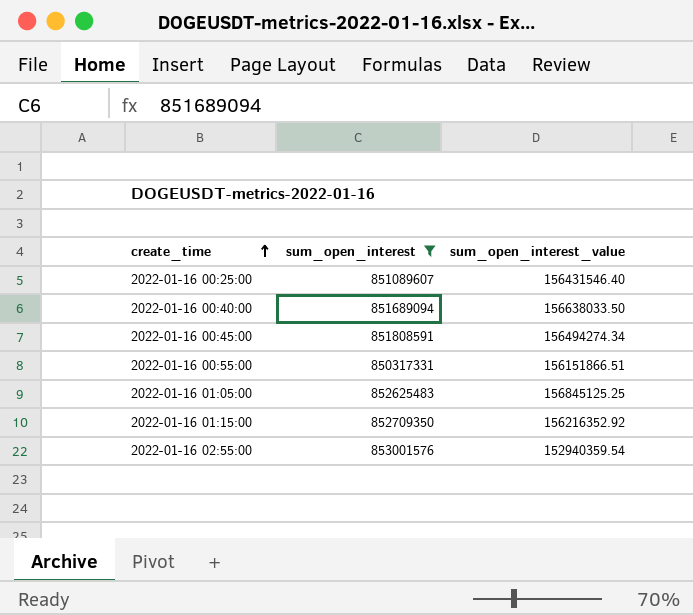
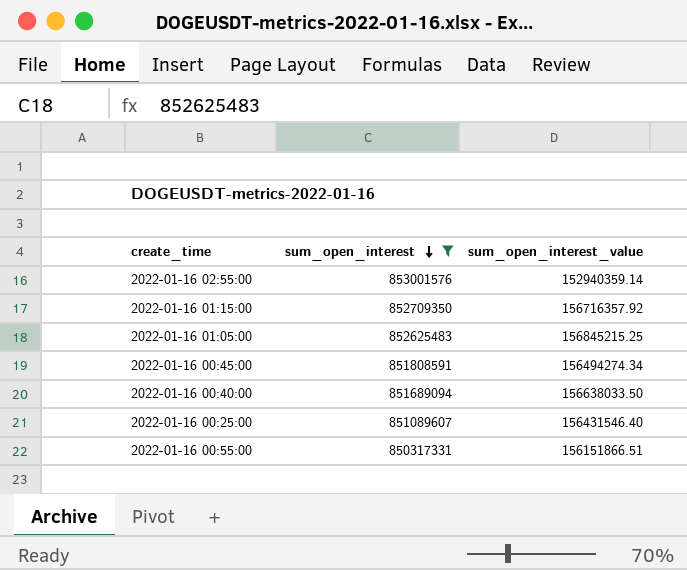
row order: create_time ascending -> sum_open_interest descending
2022-01-16 02:55:00 | sum_open_interest_value: 152940359.54 -> 152940359.14
2022-01-16 01:15:00 | sum_open_interest_value: 156216352.92 -> 156716357.92
2022-01-16 01:05:00 | sum_open_interest_value: 156845125.25 -> 156845215.25

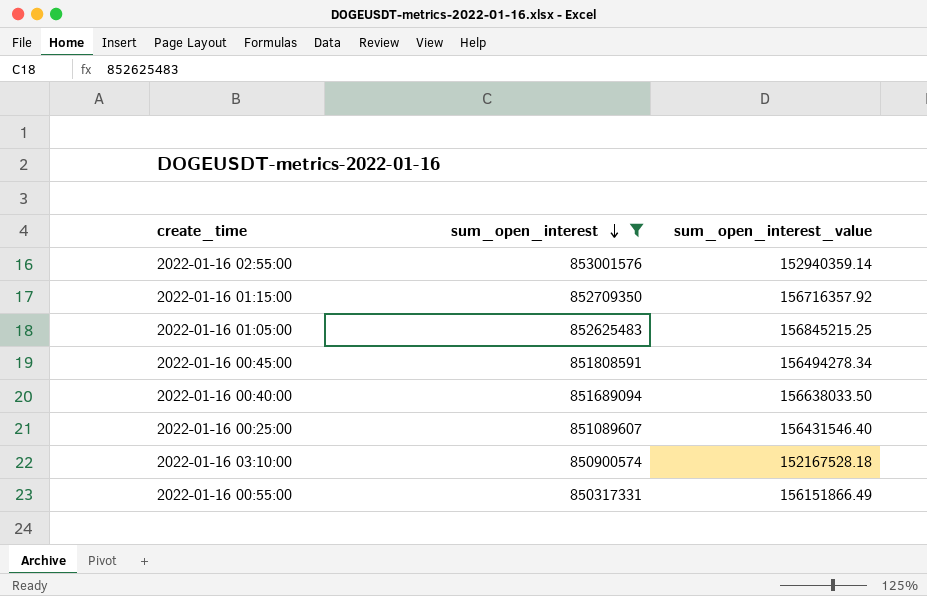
2022-01-16 00:45:00 | sum_open_interest_value: 156494274.34 -> 156494278.34
row 2022-01-16 03:10:00: none -> 850900574 | 152167528.18
2022-01-16 00:55:00 | sum_open_interest_value: 156151866.51 -> 156151866.49

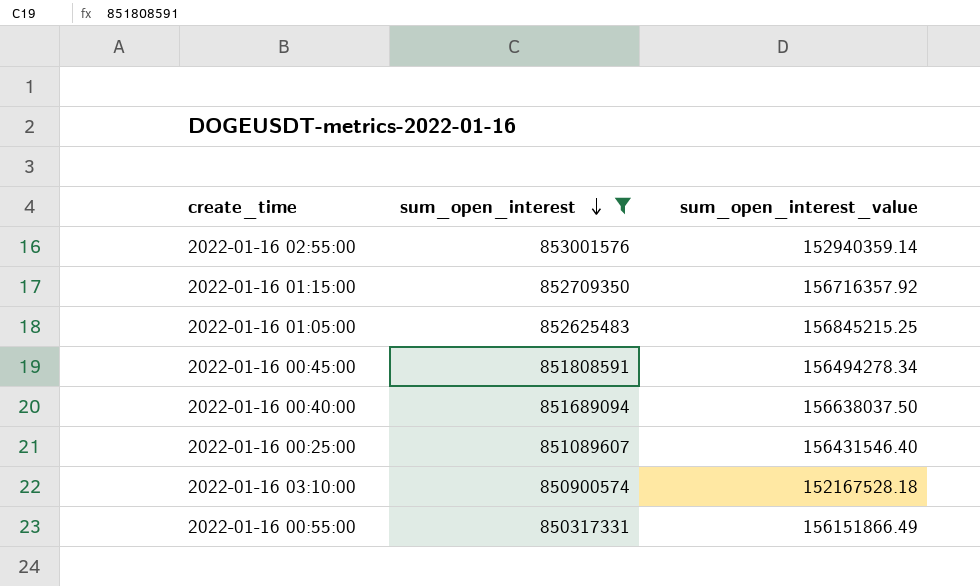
2022-01-16 00:40:00 | sum_open_interest_value: 156638033.50 -> 156638037.50

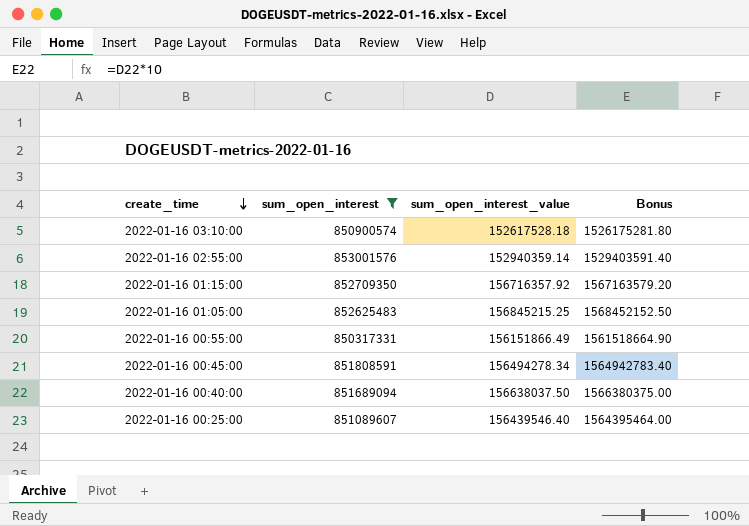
row order: sum_open_interest descending -> create_time descending
column Bonus | formula: none -> [sum_open_interest_value] * 10
2022-01-16 03:10:00 | sum_open_interest_value: 152167528.18 -> 152617528.18
2022-01-16 00:25:00 | sum_open_interest_value: 156431546.40 -> 156439546.40

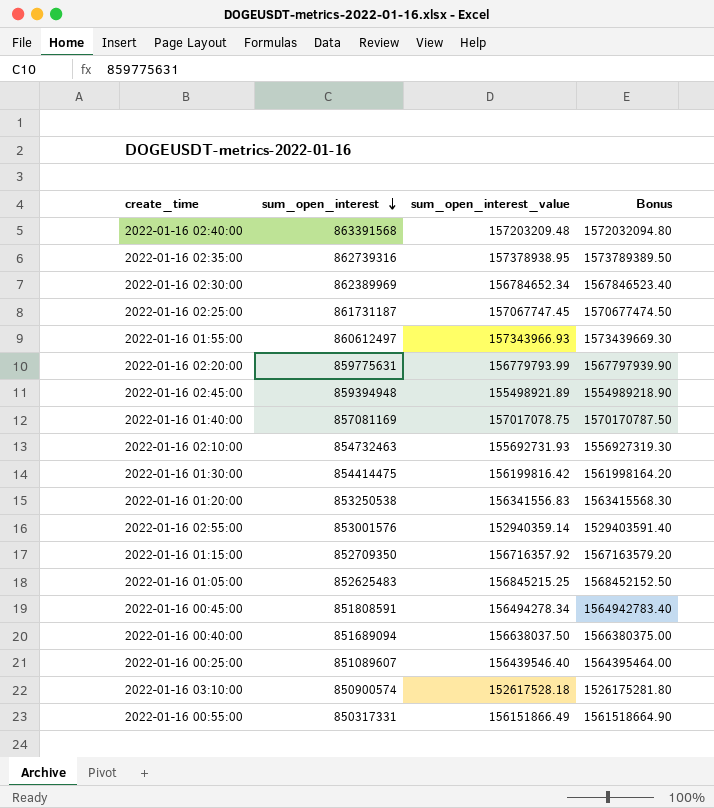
filter: sum_open_interest <= 853001576 -> none
row order: create_time descending -> sum_open_interest descending

